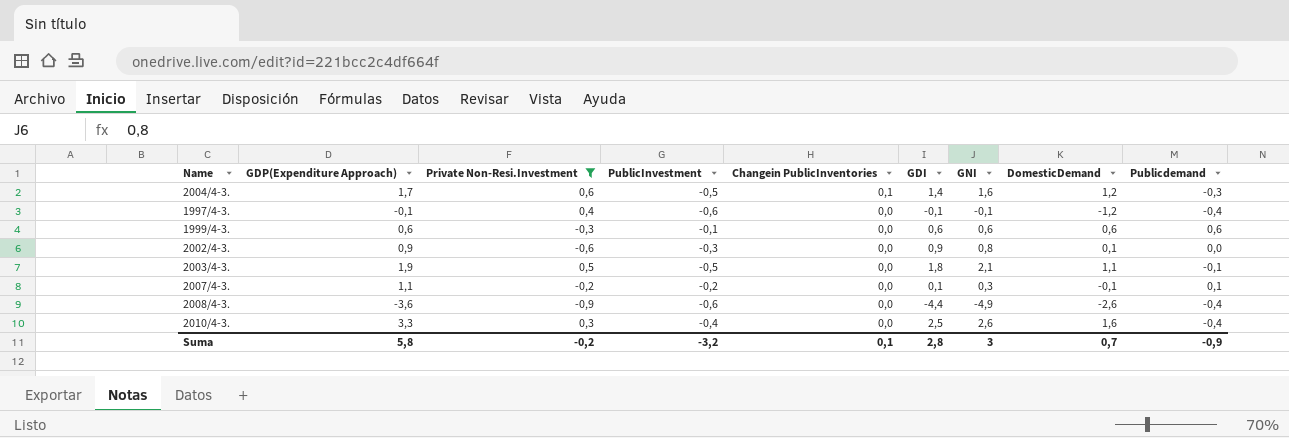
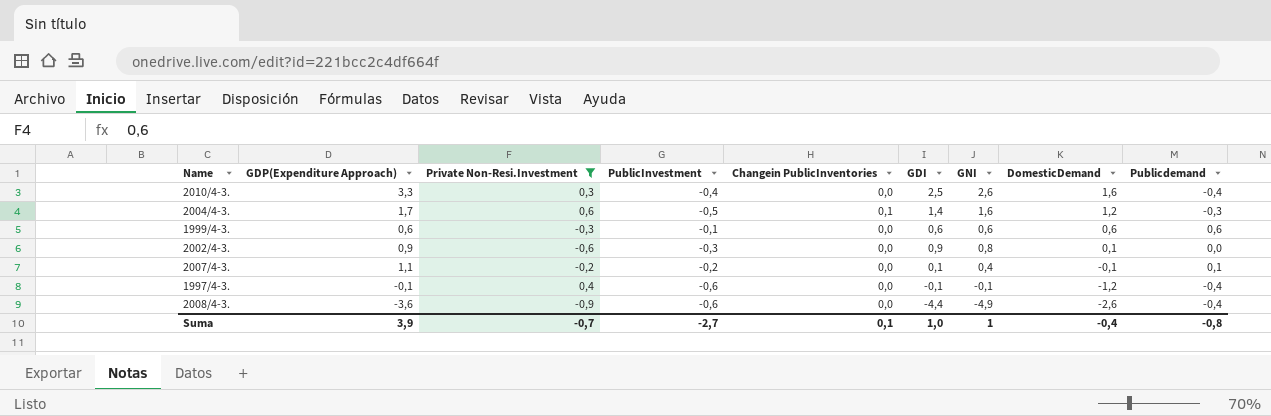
row order: Changein PublicInventories descending -> DomesticDemand descending
row 2003/4-3.: 1,9 | 0,5 | -0,5 | 0,0 | 1,8 | 2,1 | 1,1 | -0,1 -> none
2007/4-3. | GNI: 0,3 -> 0,4
Suma | GDP(Expenditure Approach): 5,8 -> 3,9
Suma | Private Non-Resi.Investment: -0,2 -> -0,7
Suma | PublicInvestment: -3,2 -> -2,7
Suma | GDI: 2,8 -> 1,0
Suma | GNI: 3 -> 1
Suma | DomesticDemand: 0,7 -> -0,4
Suma | Publicdemand: -0,9 -> -0,8

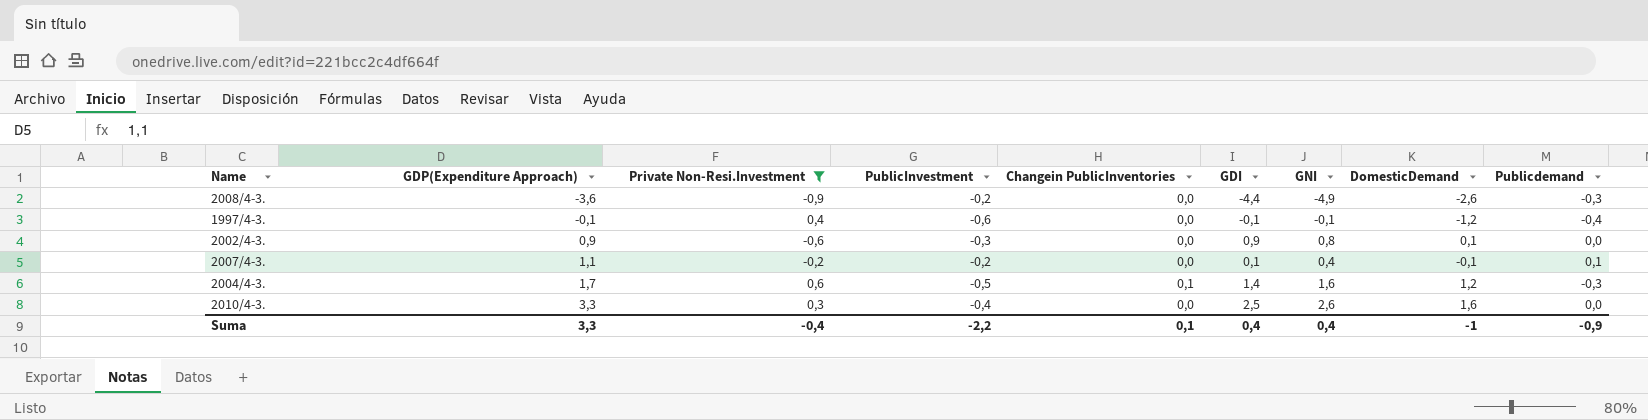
row order: DomesticDemand descending -> GDP(Expenditure Approach) ascending
row 1999/4-3.: 0,6 | -0,3 | -0,1 | 0,0 | 0,6 | 0,6 | 0,6 | 0,6 -> none
2008/4-3. | PublicInvestment: -0,6 -> -0,2
2008/4-3. | Publicdemand: -0,4 -> -0,3
2010/4-3. | Publicdemand: -0,4 -> 0,0
Suma | GDP(Expenditure Approach): 3,9 -> 3,3
Suma | Private Non-Resi.Investment: -0,7 -> -0,4
Suma | PublicInvestment: -2,7 -> -2,2
Suma | GDI: 1,0 -> 0,4
Suma | GNI: 1 -> 0,4
Suma | DomesticDemand: -0,4 -> -1
Suma | Publicdemand: -0,8 -> -0,9

